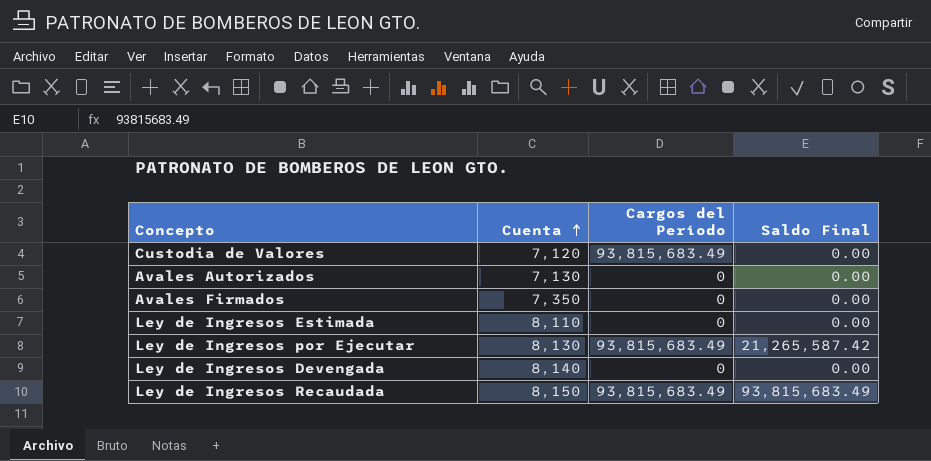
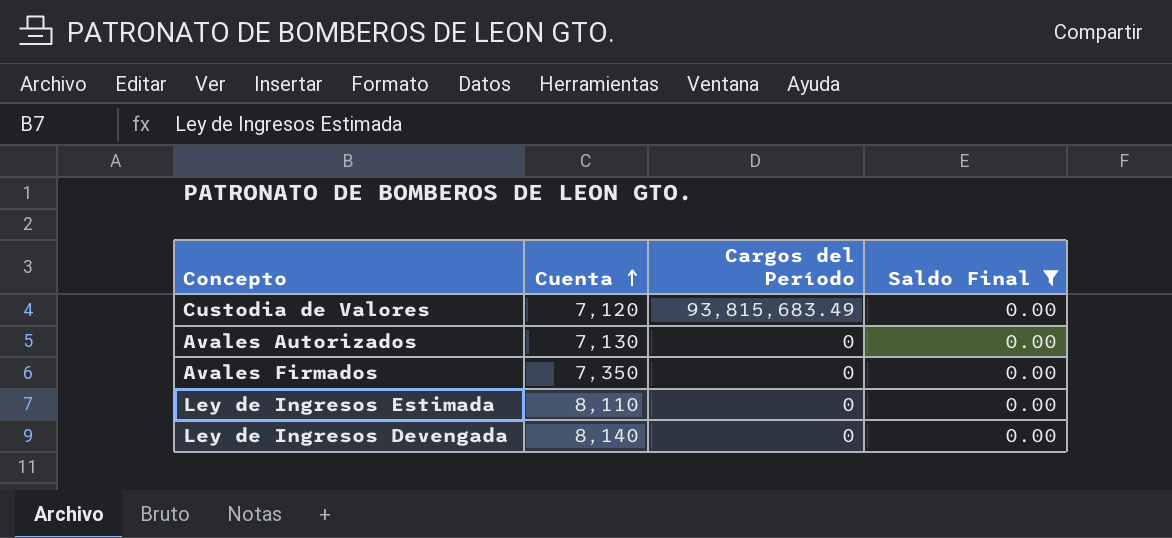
filter: none -> Saldo Final = 0.00

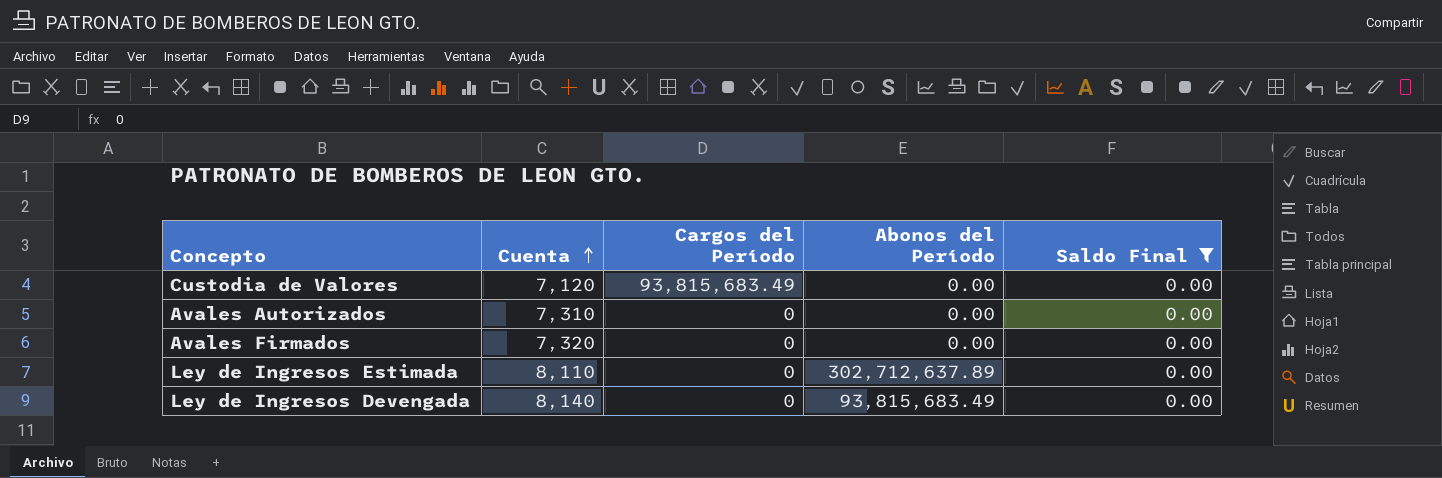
column Abonos del Período | position: none -> 4
Avales Autorizados | Cuenta: 7,130 -> 7,310
Avales Firmados | Cuenta: 7,350 -> 7,320

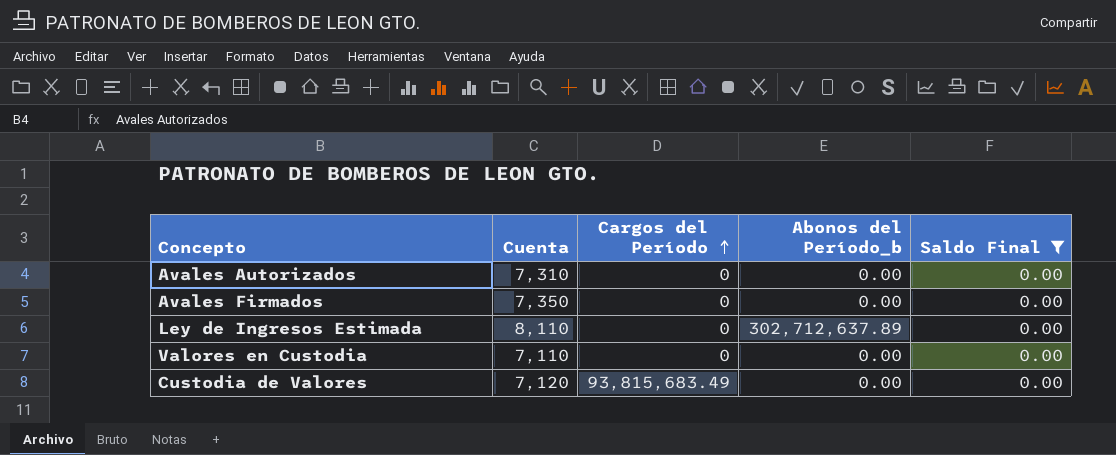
row order: Cuenta ascending -> Cargos del Período ascending
column name: Abonos del Período -> Abonos del Período_b
row Ley de Ingresos Devengada: 8,140 | 0 | 93,815,683.49 | 0.00 -> none
Avales Firmados | Cuenta: 7,320 -> 7,350
row Valores en Custodia: none -> 7,110 | 0 | 0.00 | 0.00

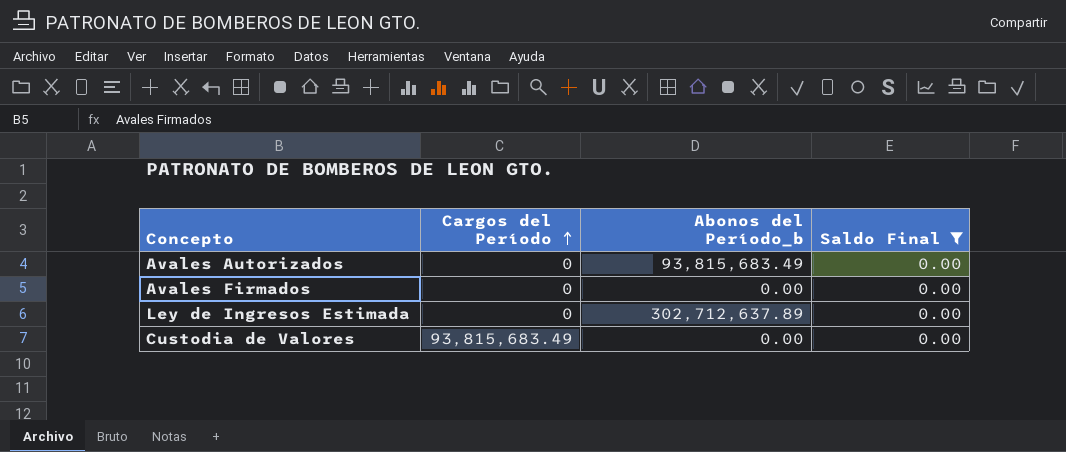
column Cuenta | position: 2 -> none
row Valores en Custodia: 7,110 | 0 | 0.00 | 0.00 -> none
Avales Autorizados | Abonos del Período_b: 0.00 -> 93,815,683.49

